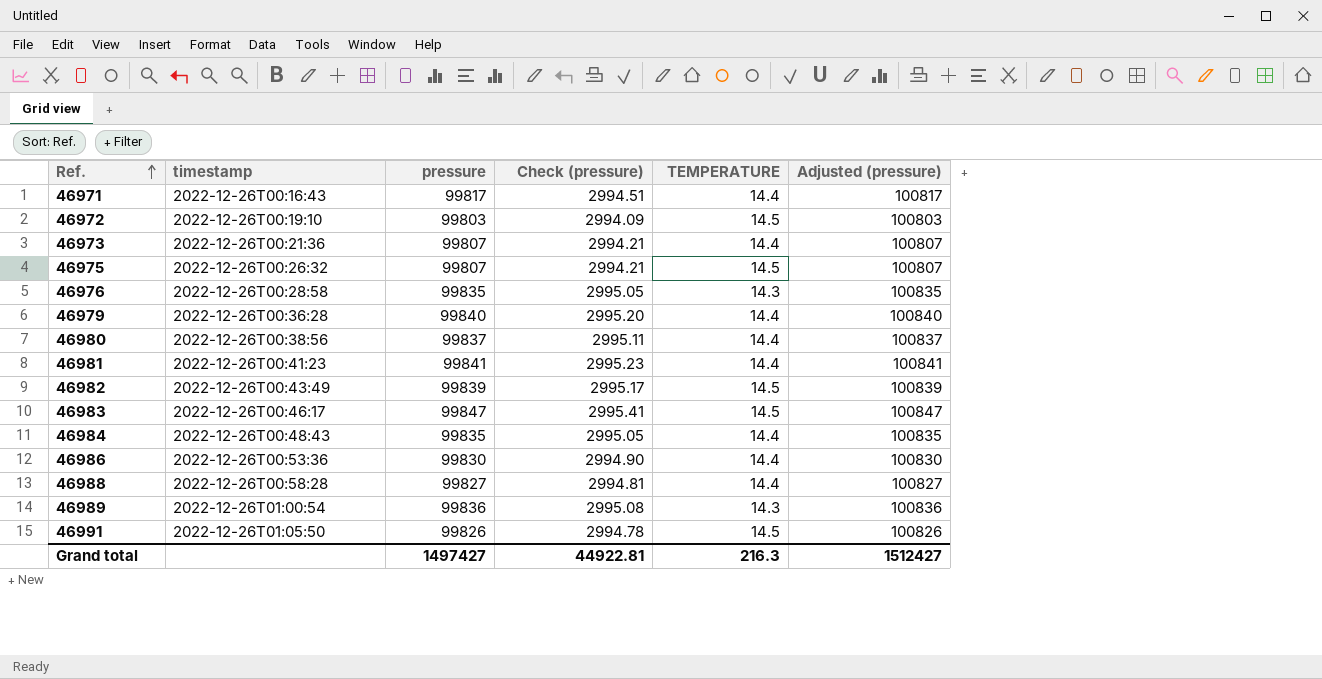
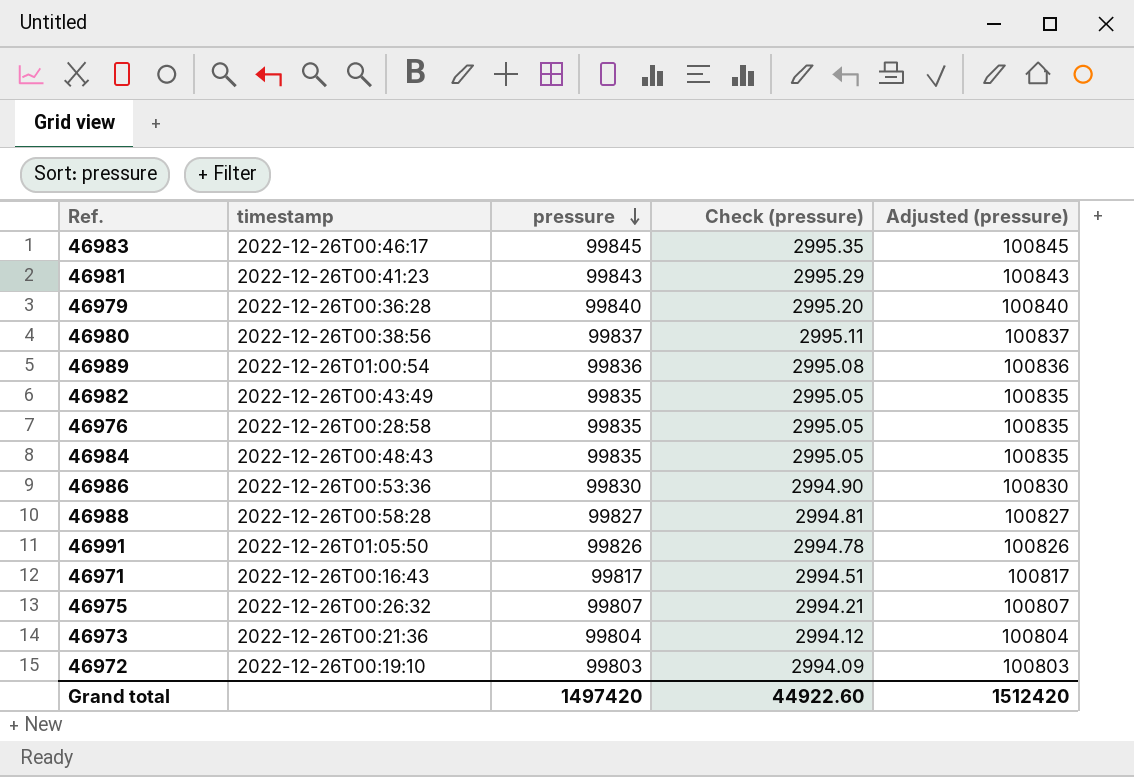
row order: Ref. ascending -> pressure descending
column TEMPERATURE | position: 5 -> none
46983 | pressure: 99847 -> 99845
46983 | Check (pressure): 2995.41 -> 2995.35
46983 | Adjusted (pressure): 100847 -> 100845
46981 | pressure: 99841 -> 99843
46981 | Check (pressure): 2995.23 -> 2995.29
46981 | Adjusted (pressure): 100841 -> 100843
46982 | pressure: 99839 -> 99835
46982 | Check (pressure): 2995.17 -> 2995.05
46982 | Adjusted (pressure): 100839 -> 100835
46973 | pressure: 99807 -> 99804
46973 | Check (pressure): 2994.21 -> 2994.12
46973 | Adjusted (pressure): 100807 -> 100804
Grand total | pressure: 1497427 -> 1497420
Grand total | Check (pressure): 44922.81 -> 44922.60
Grand total | Adjusted (pressure): 1512427 -> 1512420

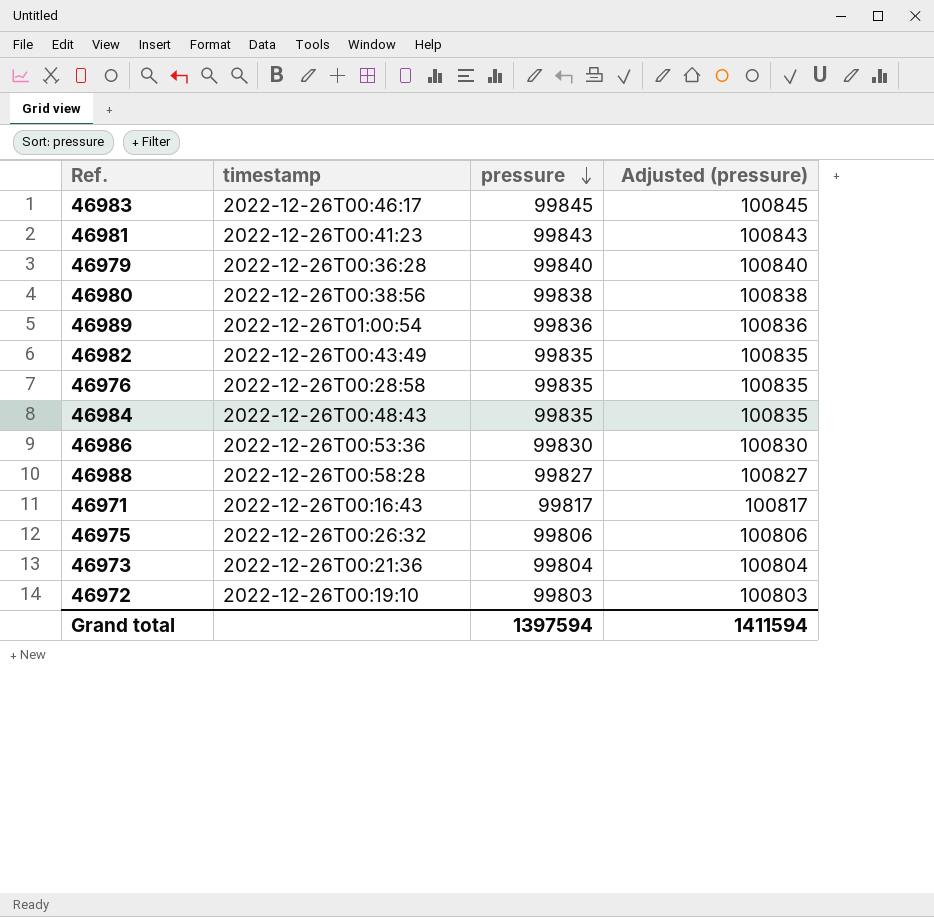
column Check (pressure) | formula: [pressure] * 0.03 -> none
row 46991: 2022-12-26T01:05:50 | 99826 | 2994.78 | 100826 -> none
46980 | pressure: 99837 -> 99838
46980 | Adjusted (pressure): 100837 -> 100838
46975 | pressure: 99807 -> 99806
46975 | Adjusted (pressure): 100807 -> 100806
Grand total | pressure: 1497420 -> 1397594
Grand total | Adjusted (pressure): 1512420 -> 1411594

